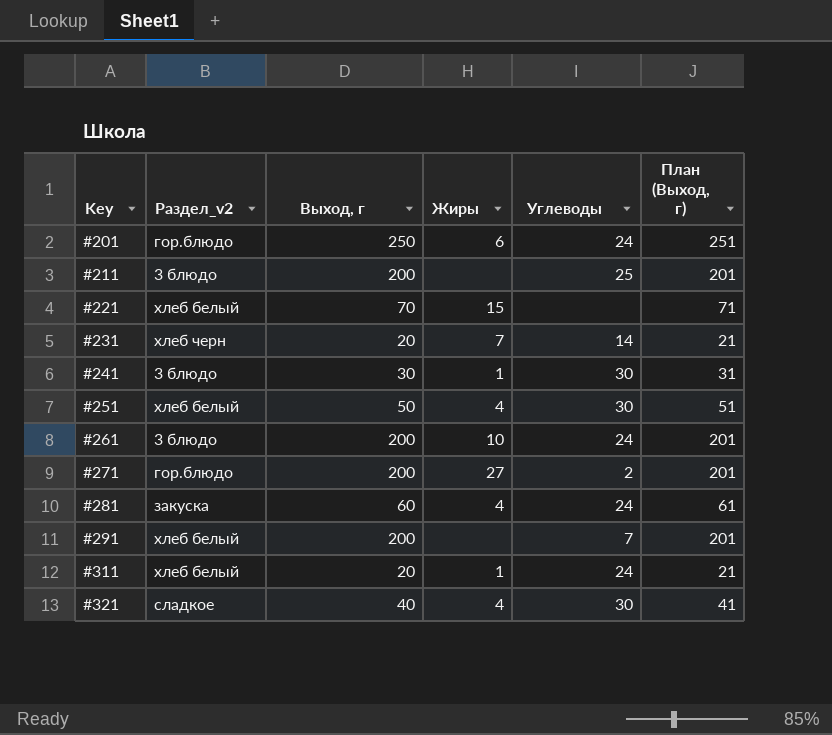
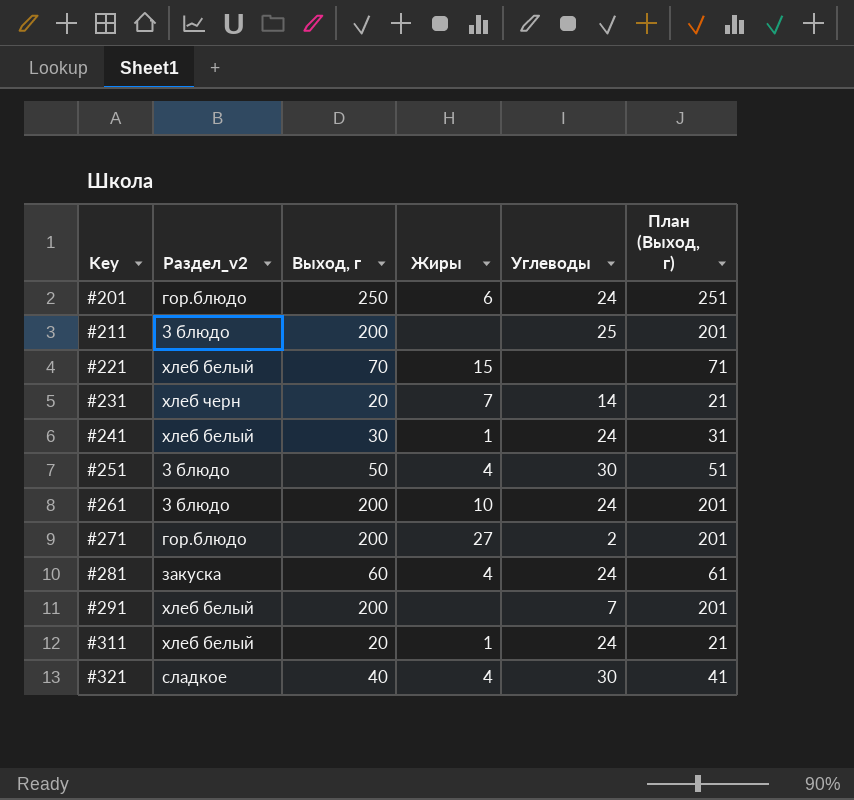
#241 | Раздел_v2: 3 блюдо -> хлеб белый
#241 | Углеводы: 30 -> 24
#251 | Раздел_v2: хлеб белый -> 3 блюдо

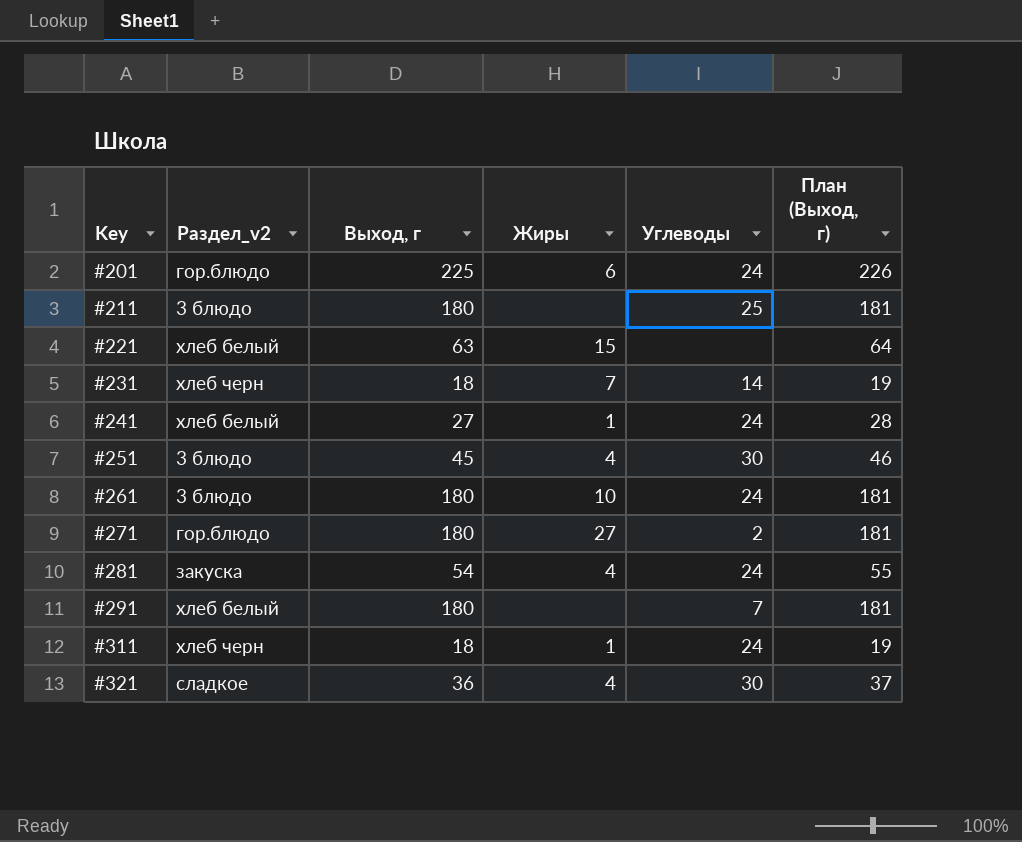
#201 | Выход, г: 250 -> 225
#201 | План (Выход, г): 251 -> 226
#211 | Выход, г: 200 -> 180
#211 | План (Выход, г): 201 -> 181
#221 | Выход, г: 70 -> 63
#221 | План (Выход, г): 71 -> 64
#231 | Выход, г: 20 -> 18
#231 | План (Выход, г): 21 -> 19
#241 | Выход, г: 30 -> 27
#241 | План (Выход, г): 31 -> 28
#251 | Выход, г: 50 -> 45
#251 | План (Выход, г): 51 -> 46
#261 | Выход, г: 200 -> 180
#261 | План (Выход, г): 201 -> 181
#271 | Выход, г: 200 -> 180
#271 | План (Выход, г): 201 -> 181
#281 | Выход, г: 60 -> 54
#281 | План (Выход, г): 61 -> 55
#291 | Выход, г: 200 -> 180
#291 | План (Выход, г): 201 -> 181
#311 | Раздел_v2: хлеб белый -> хлеб черн
#311 | Выход, г: 20 -> 18
#311 | План (Выход, г): 21 -> 19
#321 | Выход, г: 40 -> 36
#321 | План (Выход, г): 41 -> 37

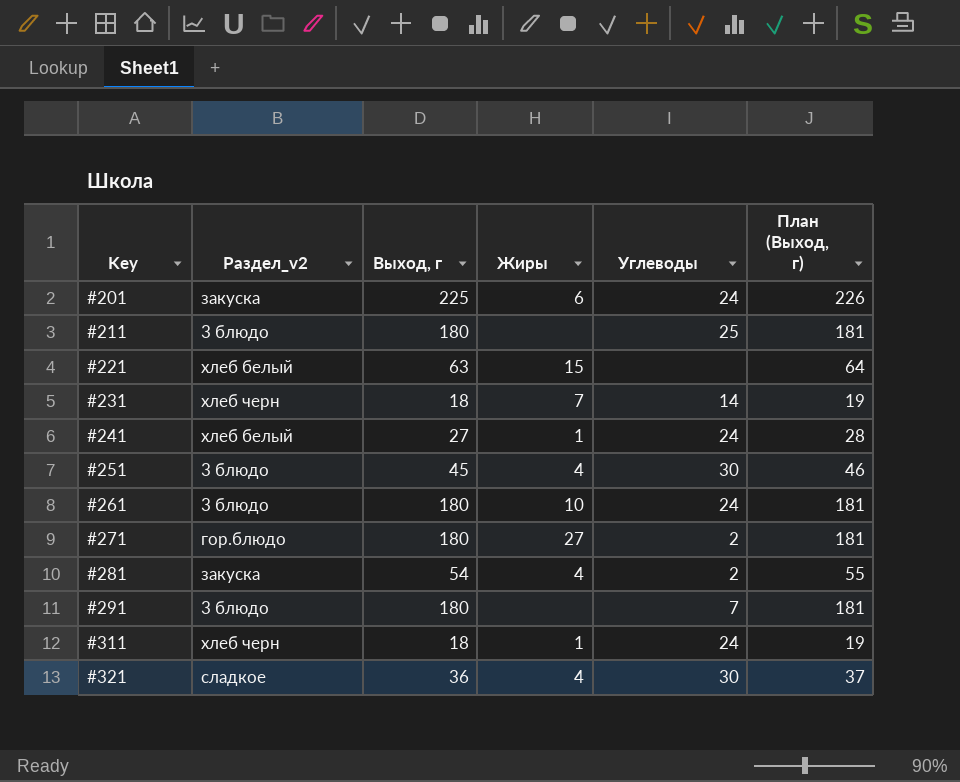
#201 | Раздел_v2: гор.блюдо -> закуска
#281 | Углеводы: 24 -> 2
#291 | Раздел_v2: хлеб белый -> 3 блюдо

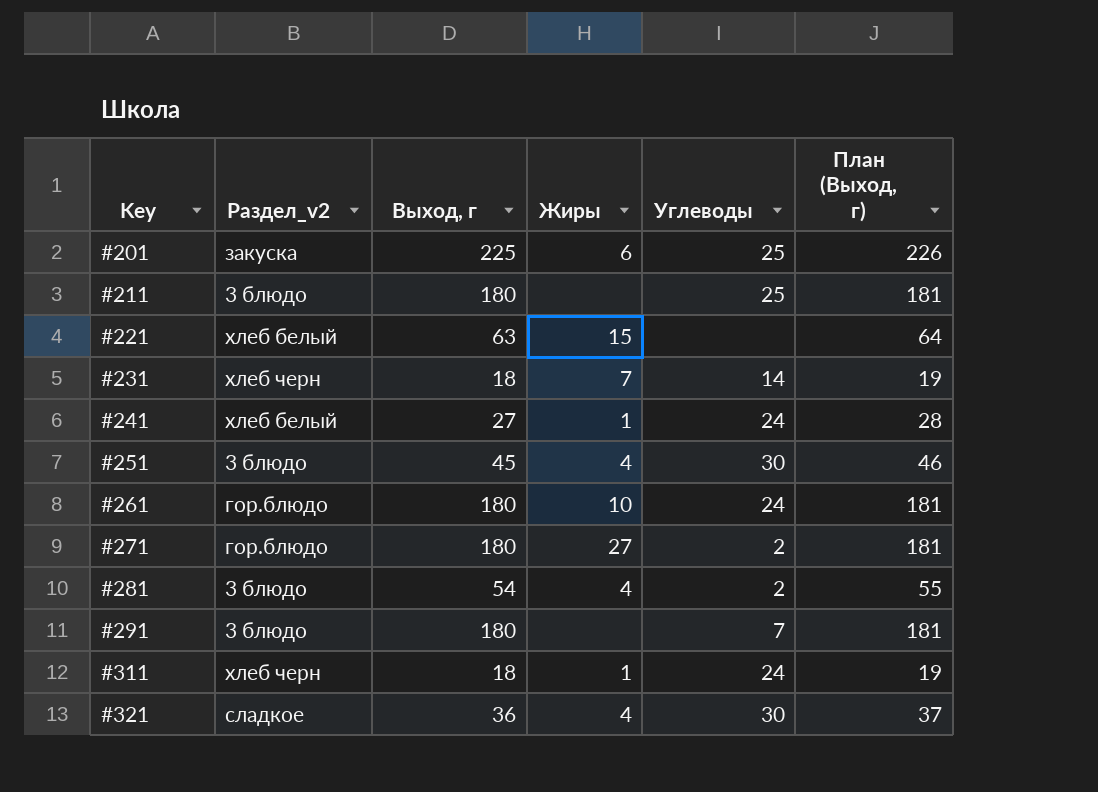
#201 | Углеводы: 24 -> 25
#261 | Раздел_v2: 3 блюдо -> гор.блюдо
#281 | Раздел_v2: закуска -> 3 блюдо

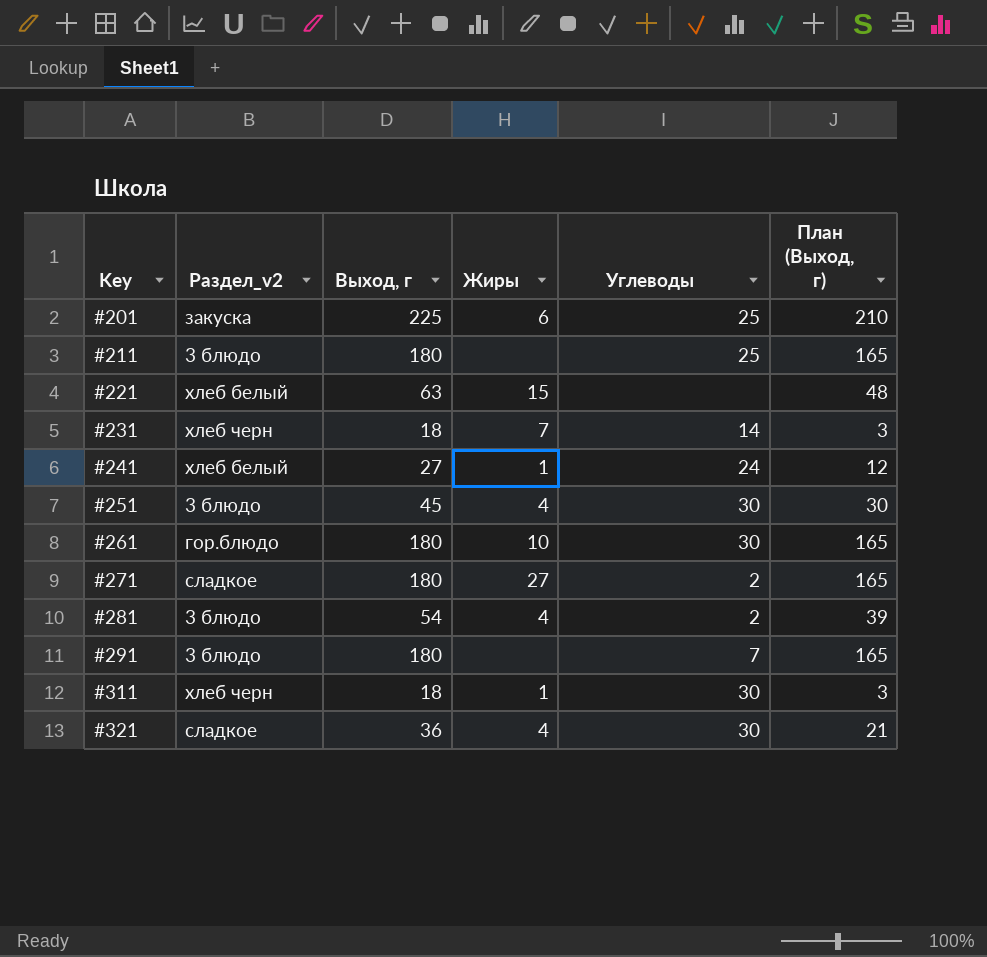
column План (Выход, г) | formula: [Выход, г] + 1 -> [Выход, г] - 15
#261 | Углеводы: 24 -> 30
#271 | Раздел_v2: гор.блюдо -> сладкое
#311 | Углеводы: 24 -> 30

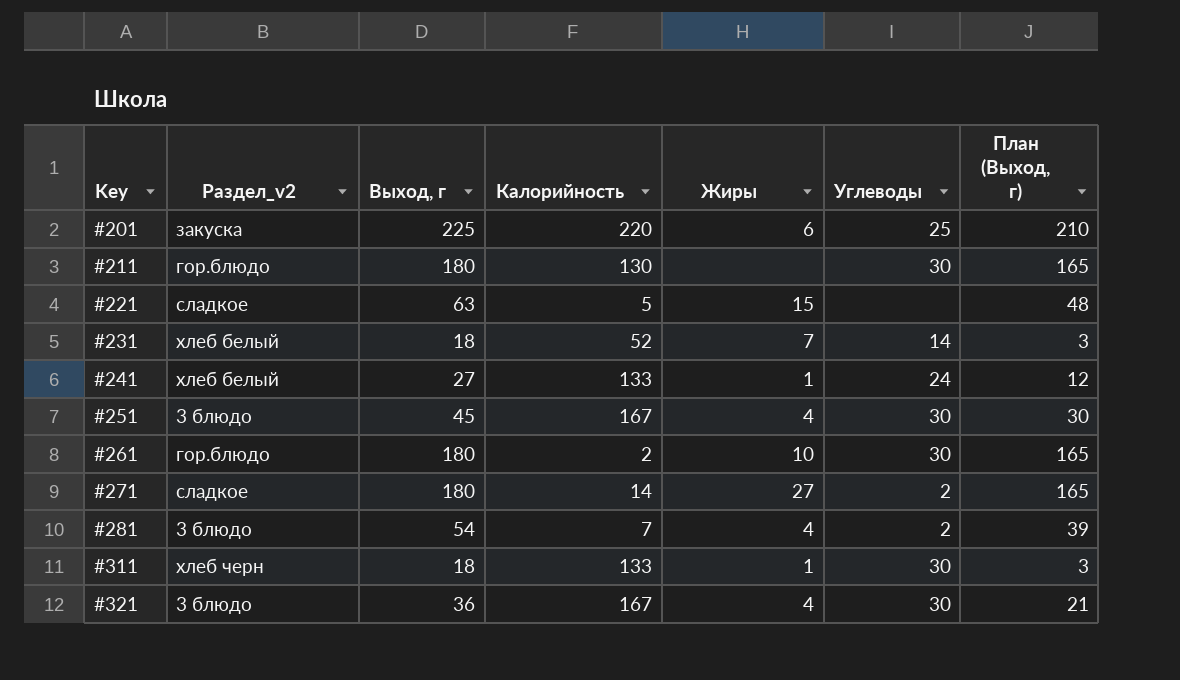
column Калорийность | position: none -> 4
row #291: 3 блюдо | 180 | none | 7 | 165 -> none
#211 | Раздел_v2: 3 блюдо -> гор.блюдо
#211 | Углеводы: 25 -> 30
#221 | Раздел_v2: хлеб белый -> сладкое
#231 | Раздел_v2: хлеб черн -> хлеб белый
#321 | Раздел_v2: сладкое -> 3 блюдо

